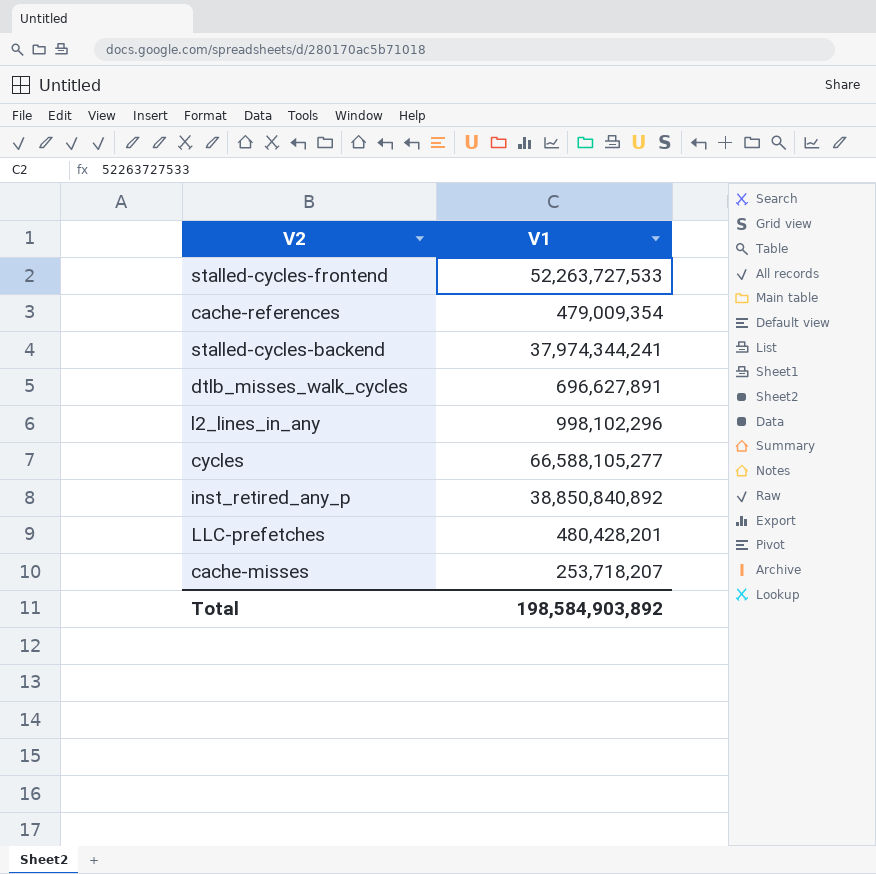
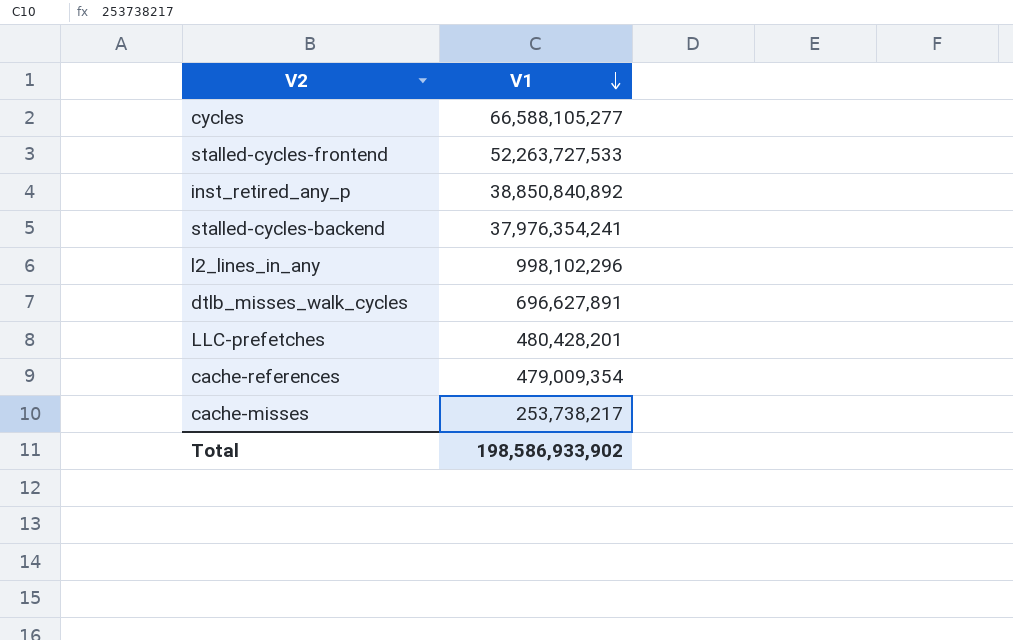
row order: none -> V1 descending
stalled-cycles-backend | V1: 37,974,344,241 -> 37,976,354,241
cache-misses | V1: 253,718,207 -> 253,738,217
Total | V1: 198,584,903,892 -> 198,586,933,902

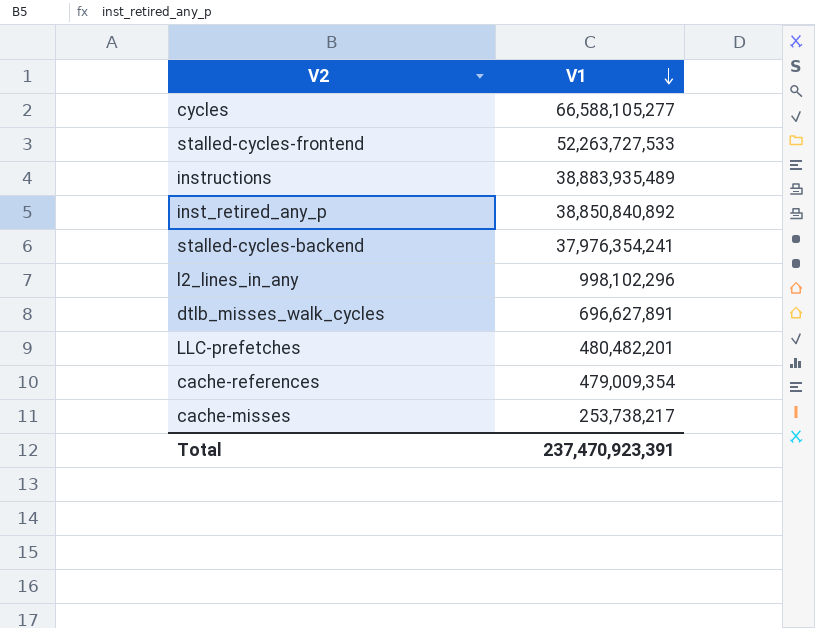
row instructions: none -> 38,883,935,489
LLC-prefetches | V1: 480,428,201 -> 480,482,201
Total | V1: 198,586,933,902 -> 237,470,923,391

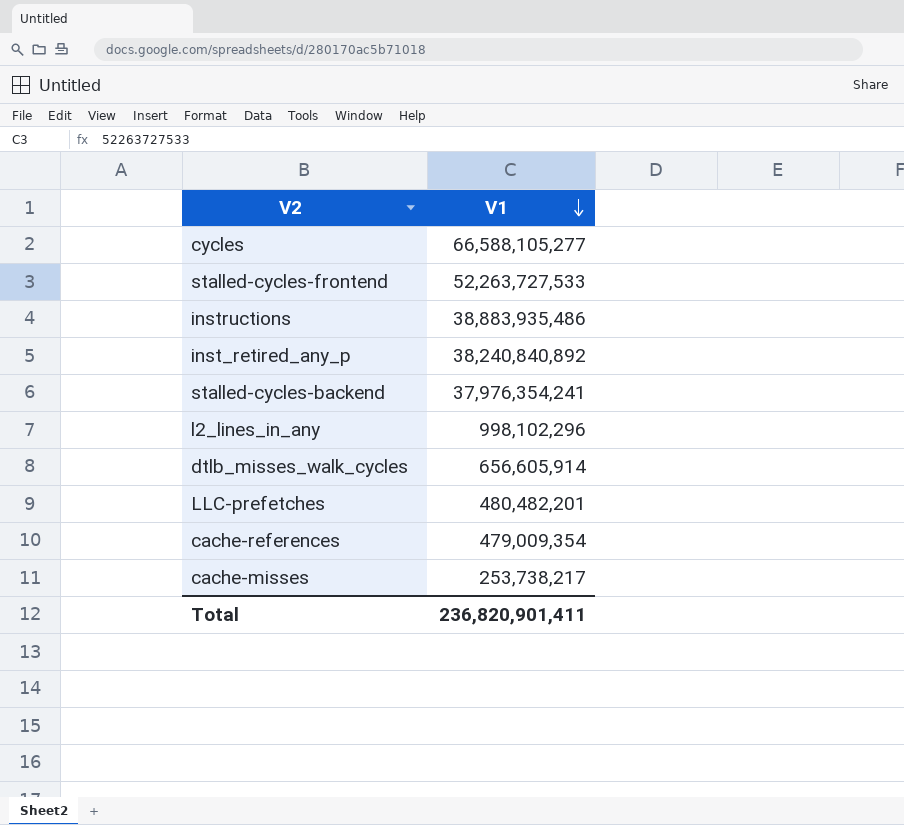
instructions | V1: 38,883,935,489 -> 38,883,935,486
inst_retired_any_p | V1: 38,850,840,892 -> 38,240,840,892
dtlb_misses_walk_cycles | V1: 696,627,891 -> 656,605,914
Total | V1: 237,470,923,391 -> 236,820,901,411

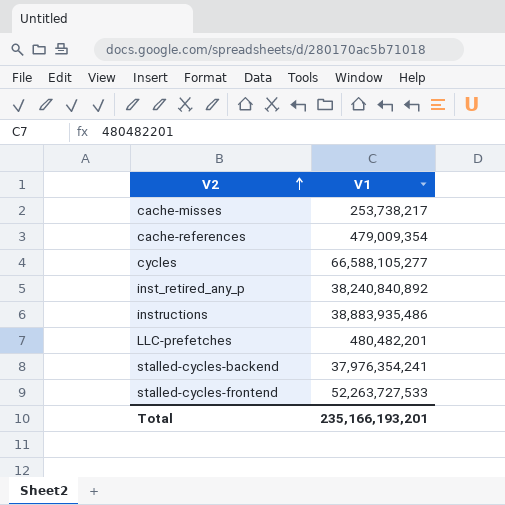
row order: V1 descending -> V2 ascending
row l2_lines_in_any: 998,102,296 -> none
row dtlb_misses_walk_cycles: 656,605,914 -> none
Total | V1: 236,820,901,411 -> 235,166,193,201

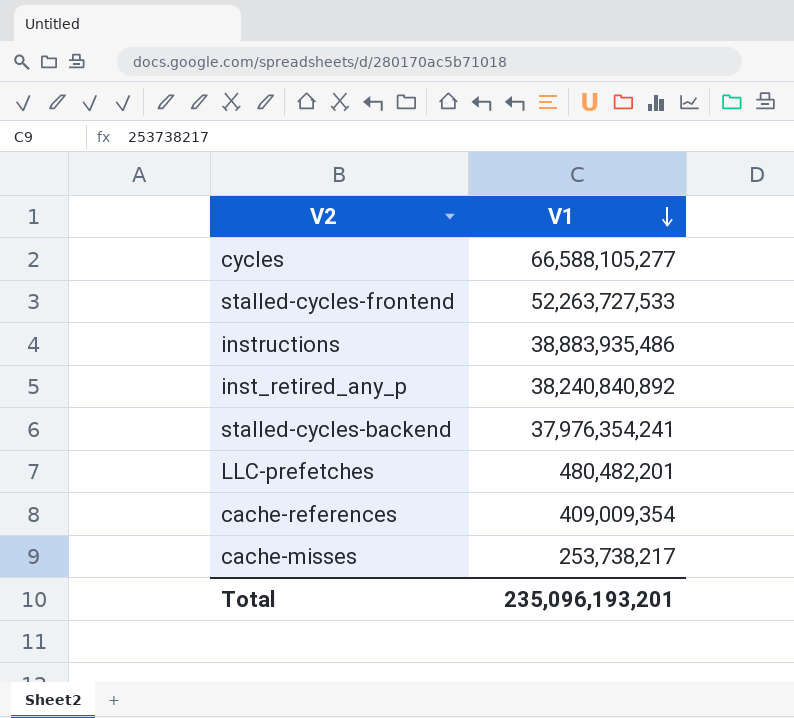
row order: V2 ascending -> V1 descending
cache-references | V1: 479,009,354 -> 409,009,354
Total | V1: 235,166,193,201 -> 235,096,193,201

